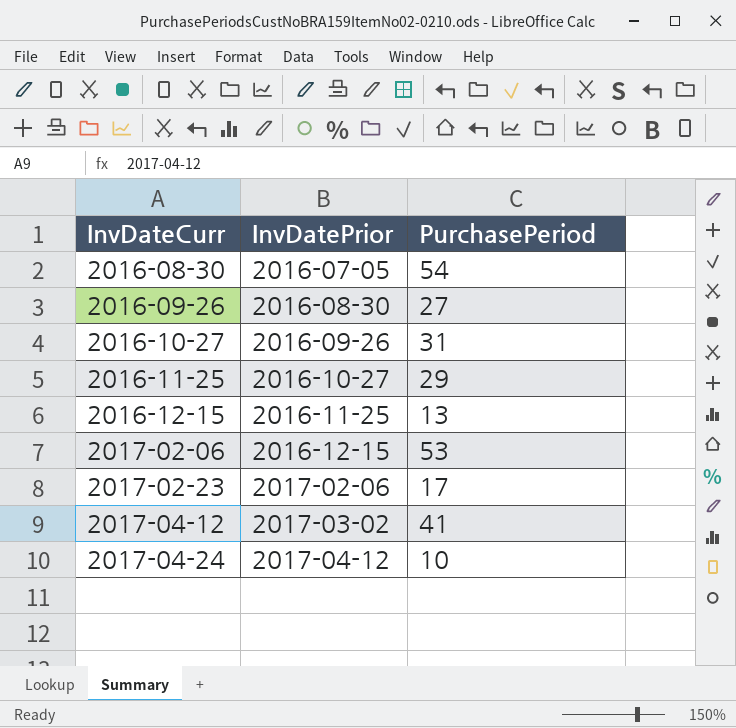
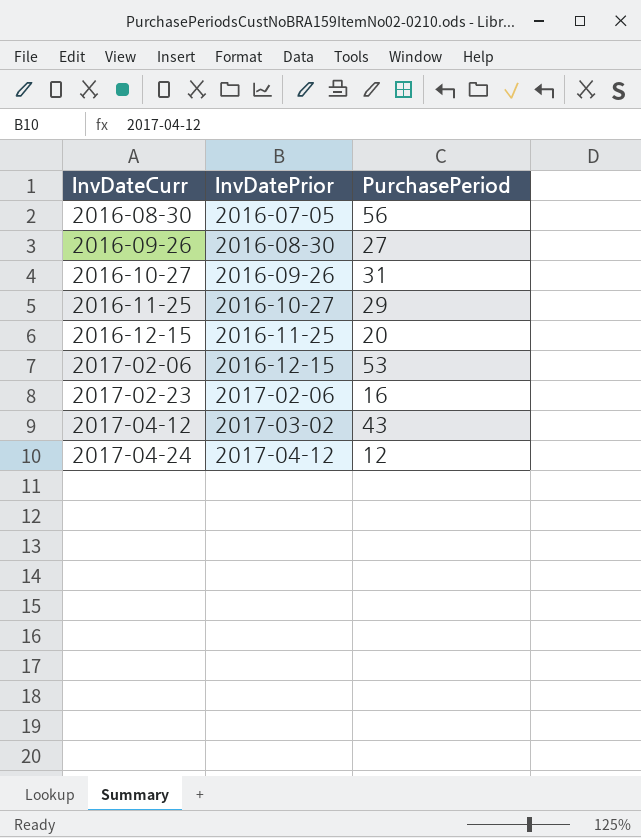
2016-08-30 | PurchasePeriod: 54 -> 56
2016-12-15 | PurchasePeriod: 13 -> 20
2017-02-23 | PurchasePeriod: 17 -> 16
2017-04-12 | PurchasePeriod: 41 -> 43
2017-04-24 | PurchasePeriod: 10 -> 12

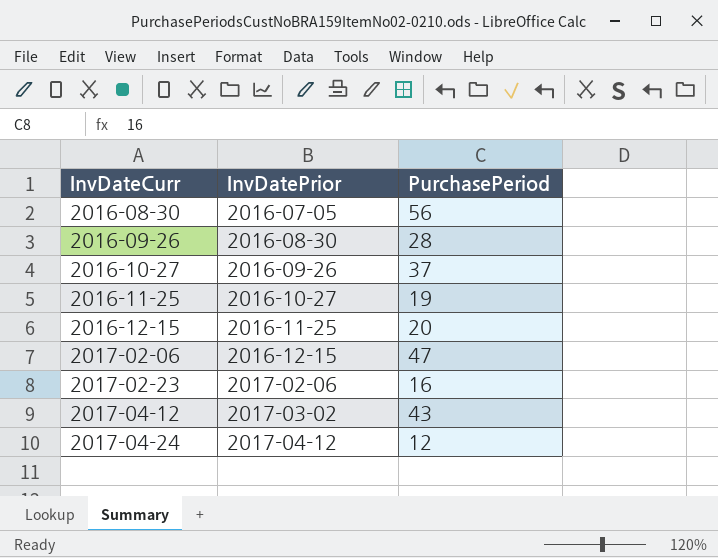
2016-09-26 | PurchasePeriod: 27 -> 28
2016-10-27 | PurchasePeriod: 31 -> 37
2016-11-25 | PurchasePeriod: 29 -> 19
2017-02-06 | PurchasePeriod: 53 -> 47

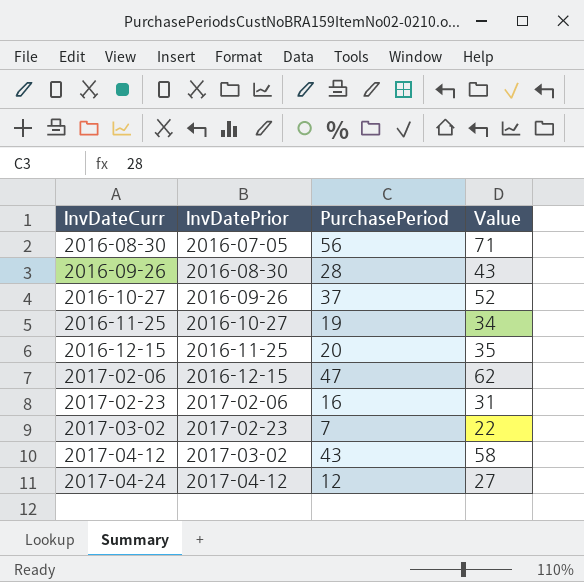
column Value | formula: none -> [PurchasePeriod] + 15
row 2017-03-02: none -> 2017-02-23 | 7 | 22

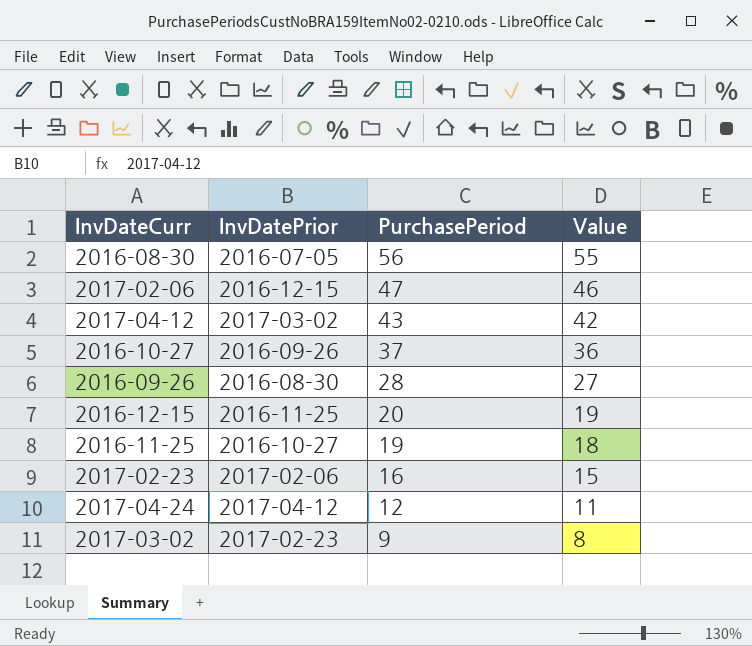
row order: InvDateCurr ascending -> PurchasePeriod descending
column Value | formula: [PurchasePeriod] + 15 -> [PurchasePeriod] - 1
2017-03-02 | PurchasePeriod: 7 -> 9

